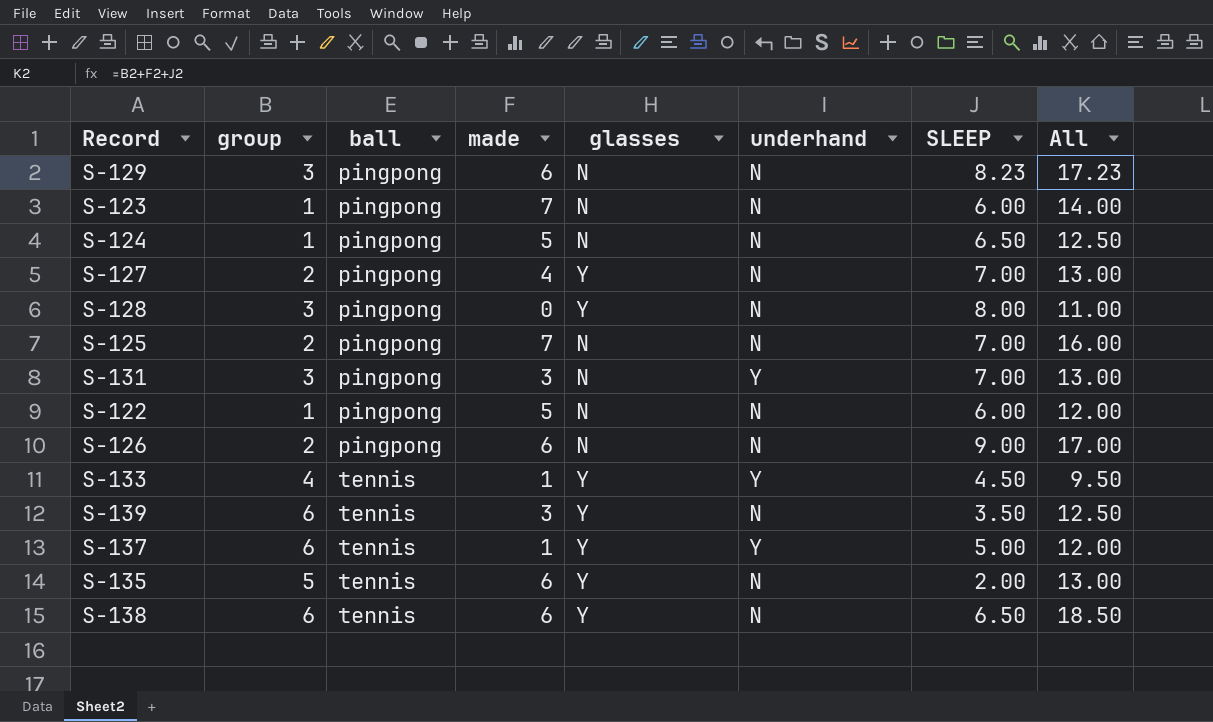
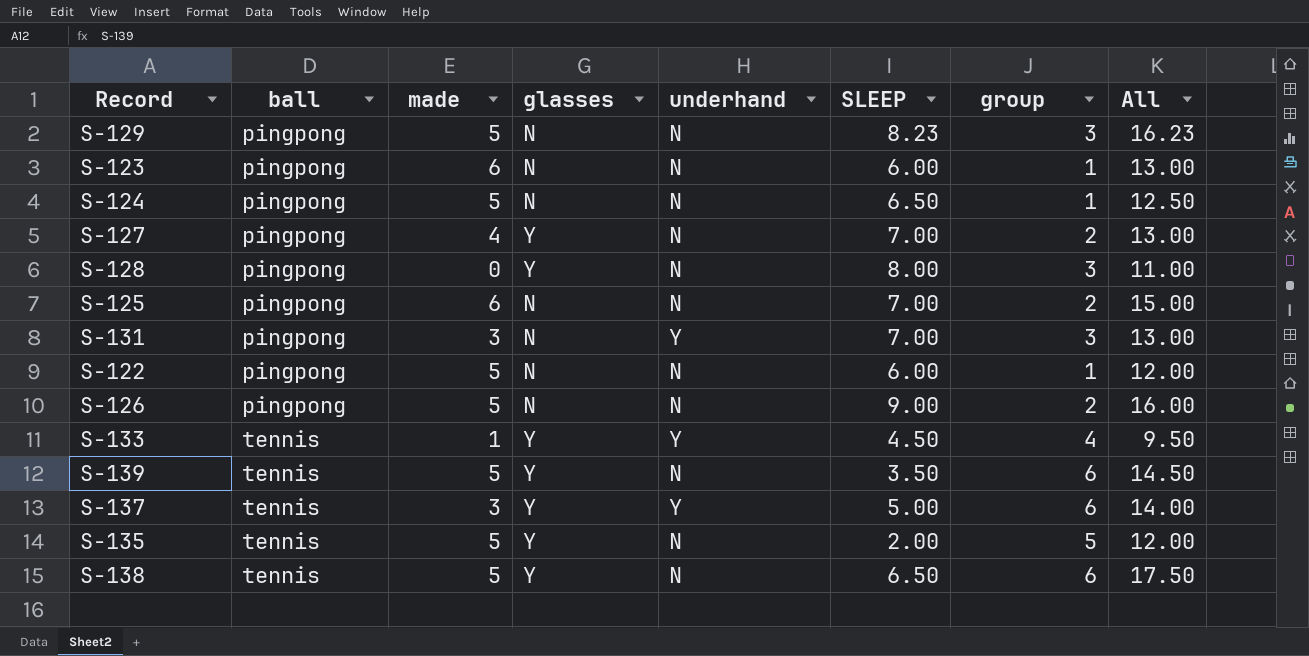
column group | position: 2 -> 7
S-129 | made: 6 -> 5
S-129 | All: 17.23 -> 16.23
S-123 | made: 7 -> 6
S-123 | All: 14.00 -> 13.00
S-125 | made: 7 -> 6
S-125 | All: 16.00 -> 15.00
S-126 | made: 6 -> 5
S-126 | All: 17.00 -> 16.00
S-139 | made: 3 -> 5
S-139 | All: 12.50 -> 14.50
S-137 | made: 1 -> 3
S-137 | All: 12.00 -> 14.00
S-135 | made: 6 -> 5
S-135 | All: 13.00 -> 12.00
S-138 | made: 6 -> 5
S-138 | All: 18.50 -> 17.50

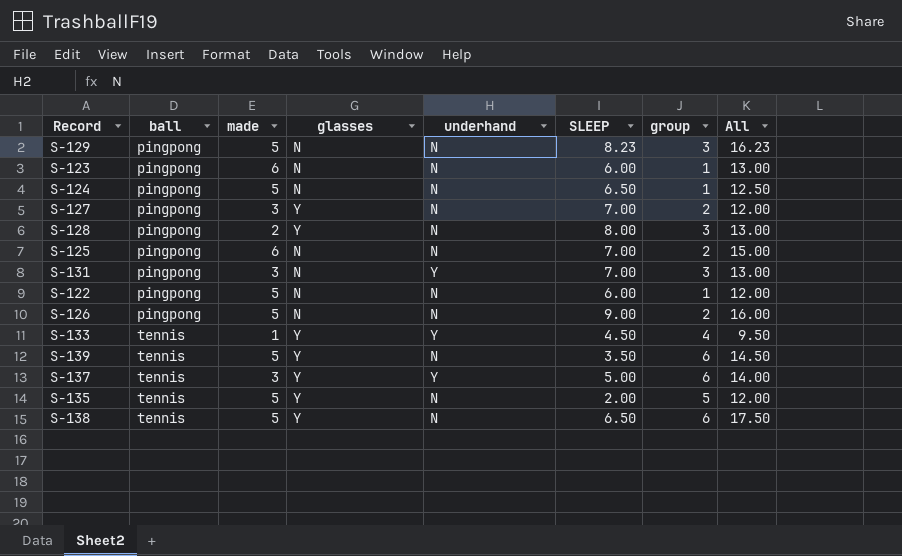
S-127 | made: 4 -> 3
S-127 | All: 13.00 -> 12.00
S-128 | made: 0 -> 2
S-128 | All: 11.00 -> 13.00

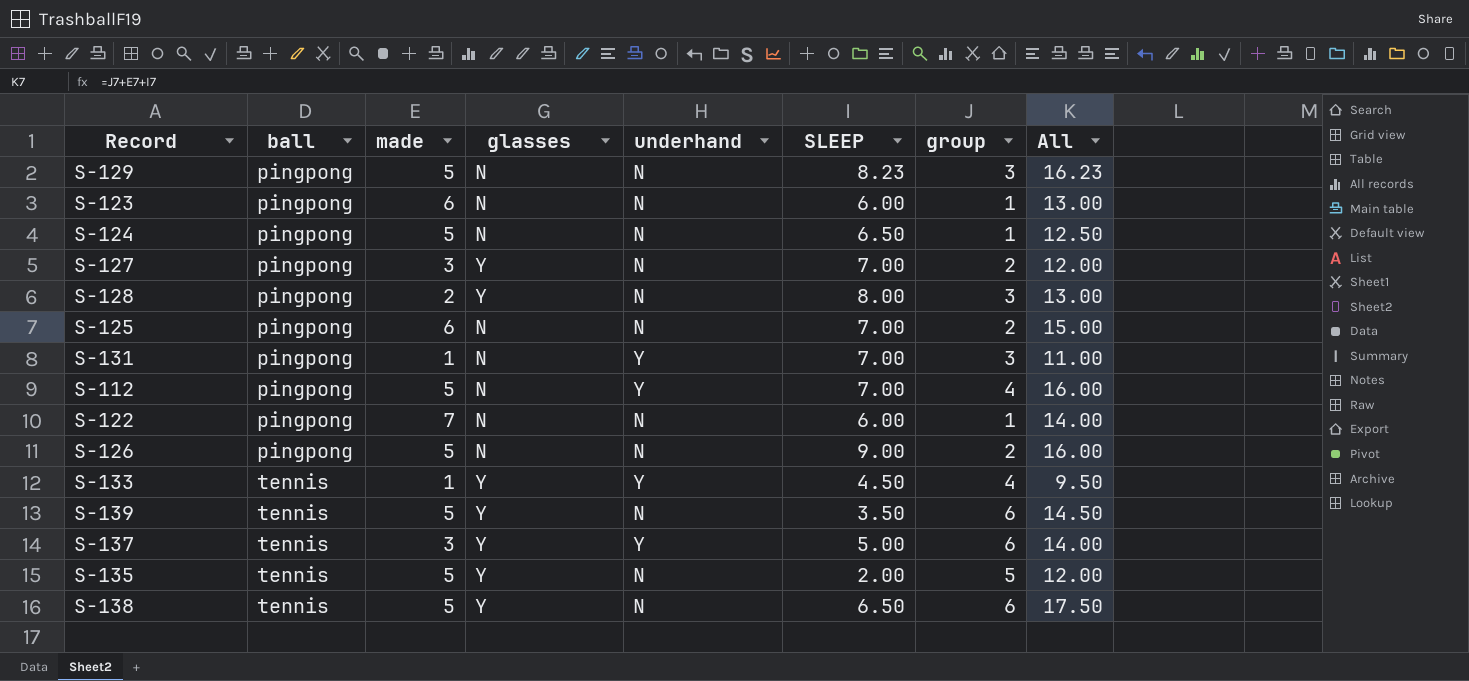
S-131 | made: 3 -> 1
S-131 | All: 13.00 -> 11.00
row S-112: none -> pingpong | 5 | N | Y | 7.00 | 4 | 16.00
S-122 | made: 5 -> 7
S-122 | All: 12.00 -> 14.00

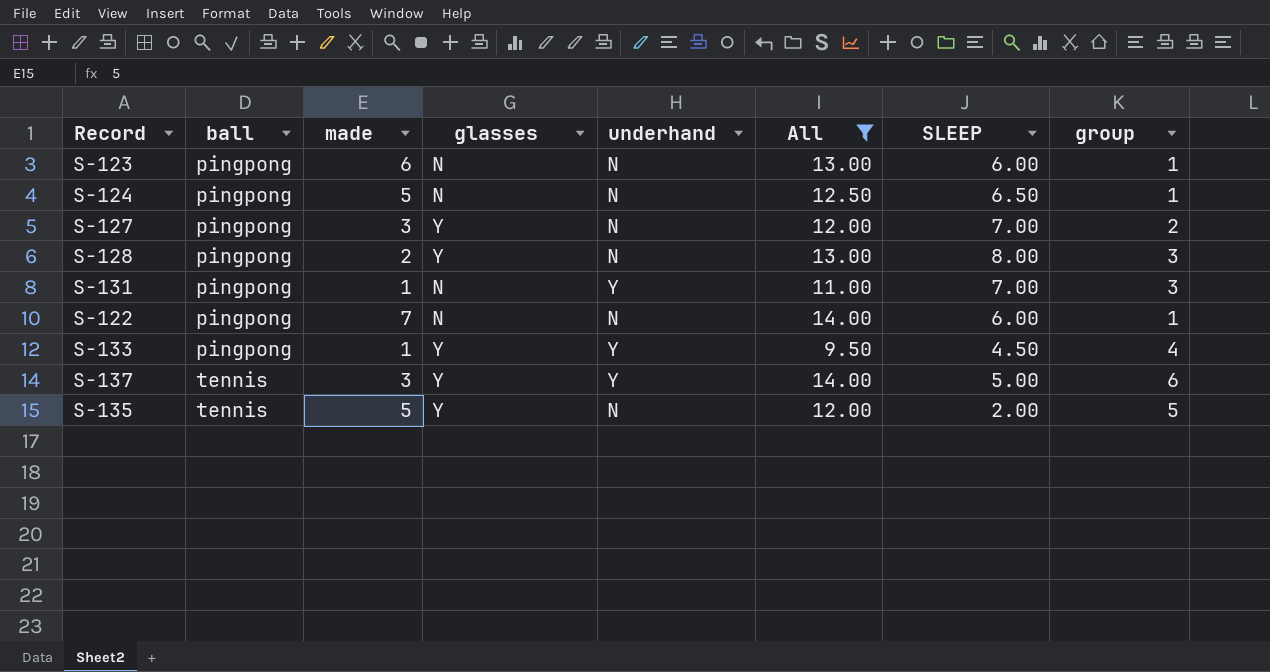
filter: none -> All <= 14.00
column All | position: 8 -> 6
S-133 | ball: tennis -> pingpong

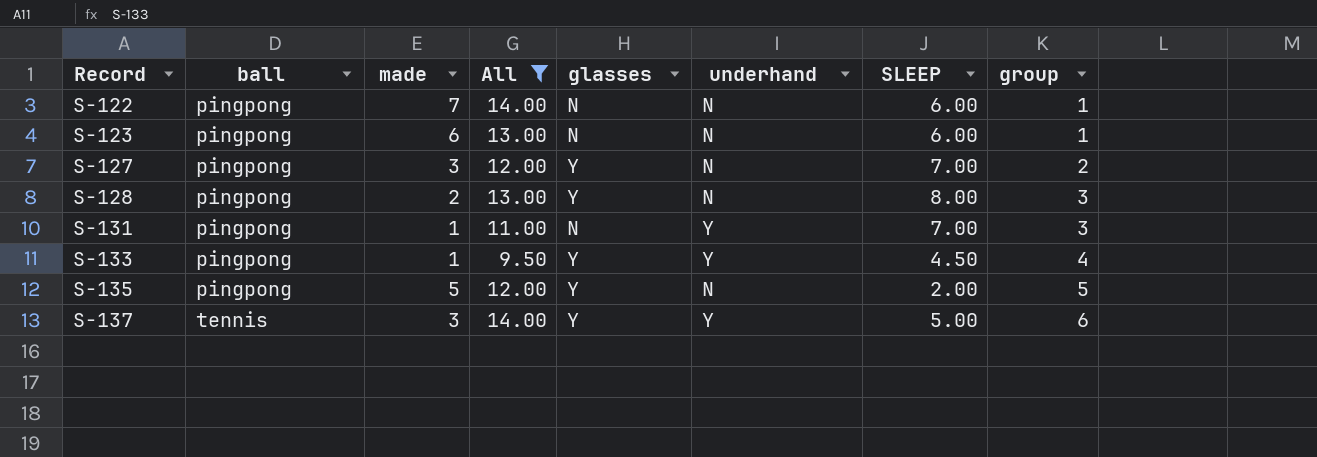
row order: ball ascending -> Record ascending
column All | position: 6 -> 4
row S-124: pingpong | 5 | N | N | 12.50 | 6.50 | 1 -> none
S-135 | ball: tennis -> pingpong

